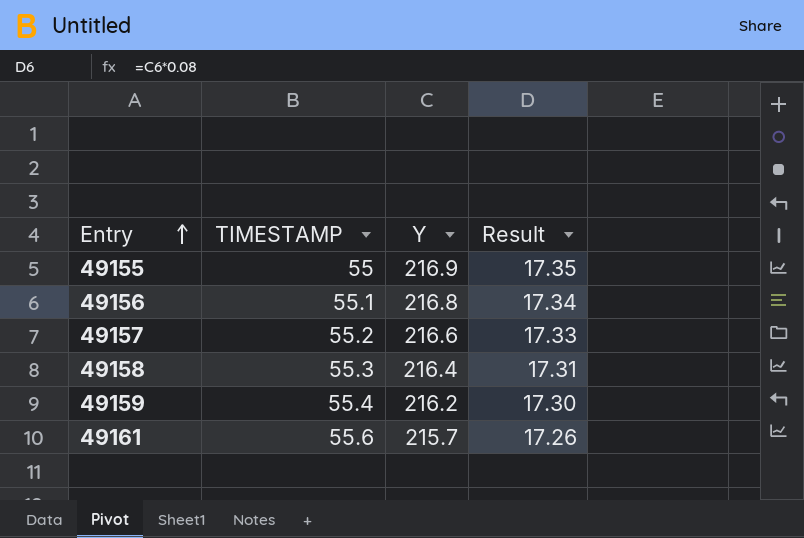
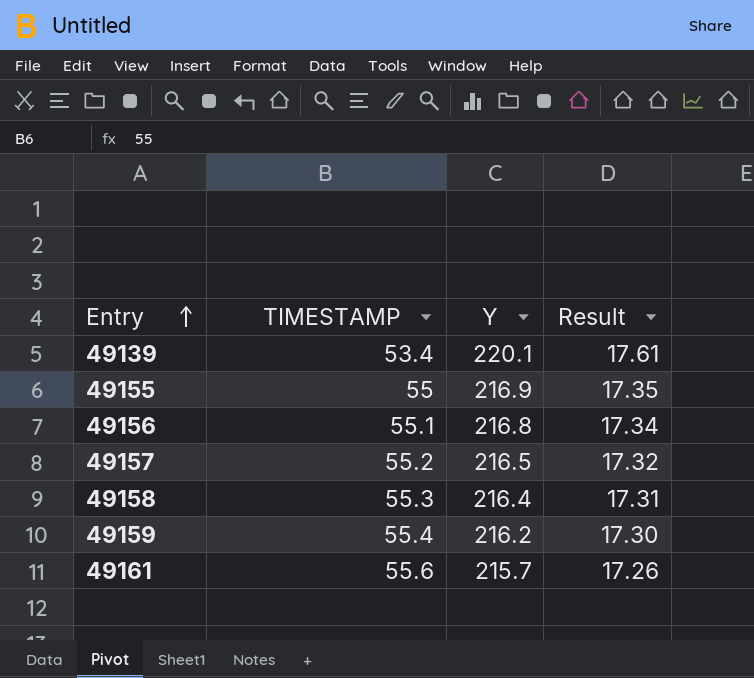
row 49139: none -> 53.4 | 220.1 | 17.61
49157 | Y: 216.6 -> 216.5
49157 | Result: 17.33 -> 17.32

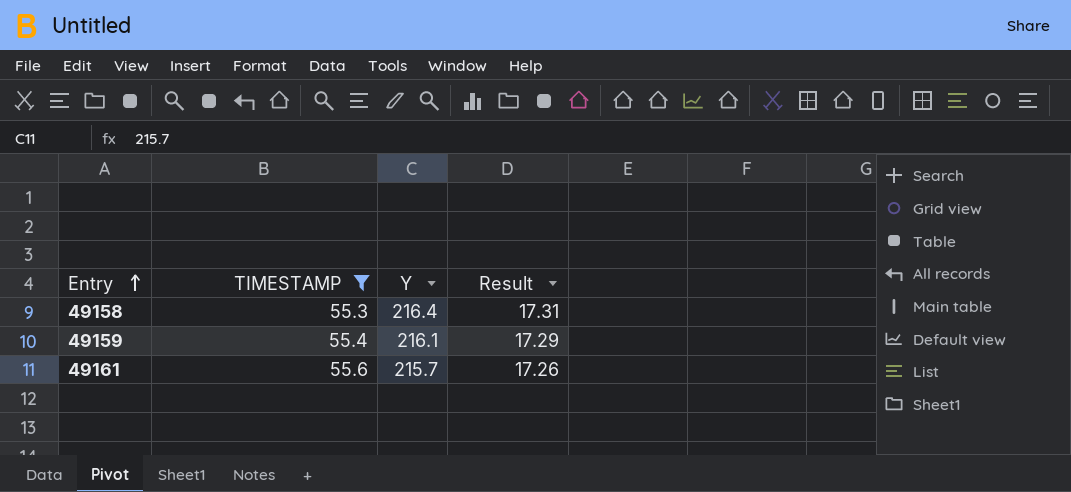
filter: none -> TIMESTAMP >= 55.3
49159 | Y: 216.2 -> 216.1
49159 | Result: 17.30 -> 17.29

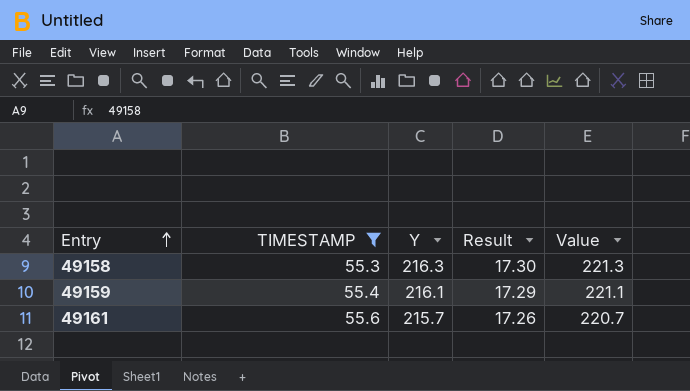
column Value | formula: none -> [Y] + 5
49158 | Y: 216.4 -> 216.3
49158 | Result: 17.31 -> 17.30

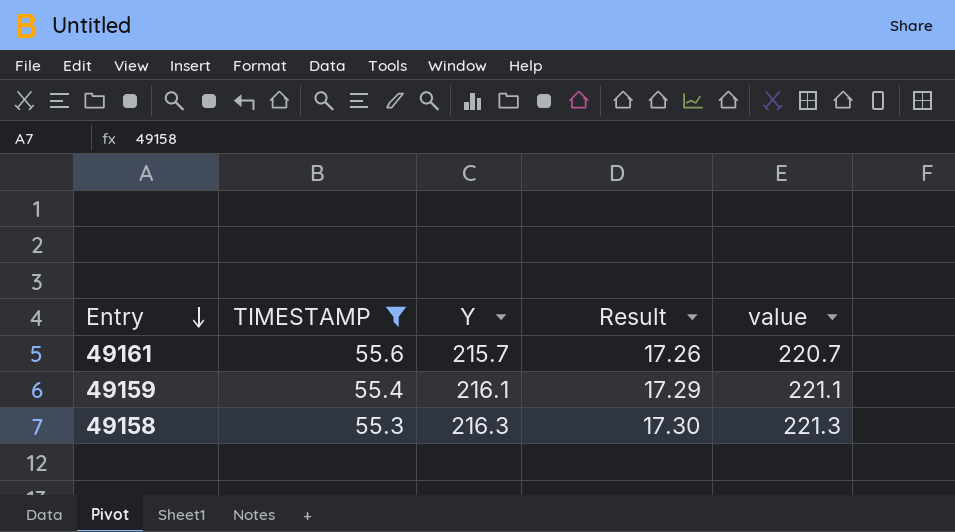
row order: Entry ascending -> Entry descending
column name: Value -> value

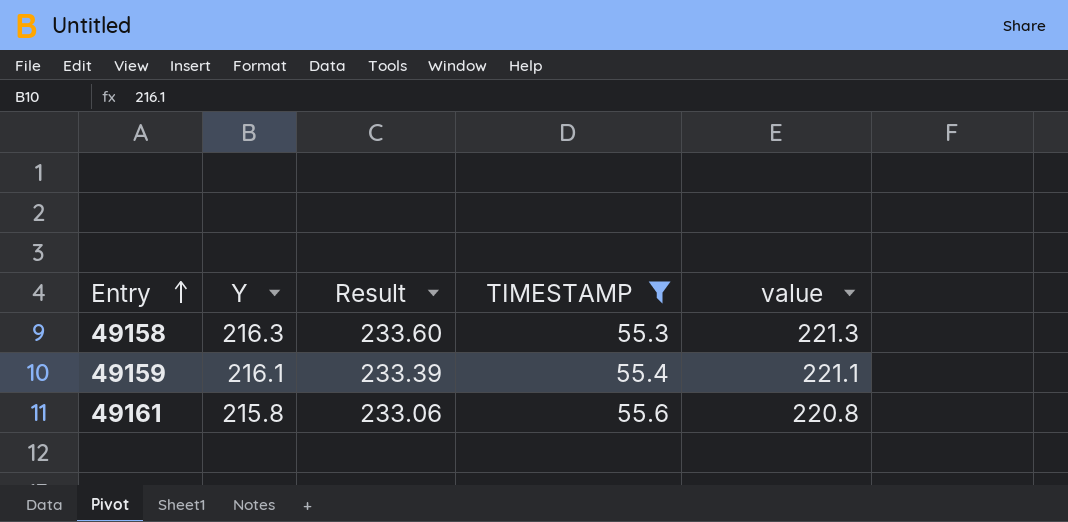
row order: Entry descending -> Entry ascending
column Result | formula: [Y] * 0.08 -> [Y] * 1.08
column TIMESTAMP | position: 2 -> 4
49161 | Y: 215.7 -> 215.8
49161 | value: 220.7 -> 220.8

